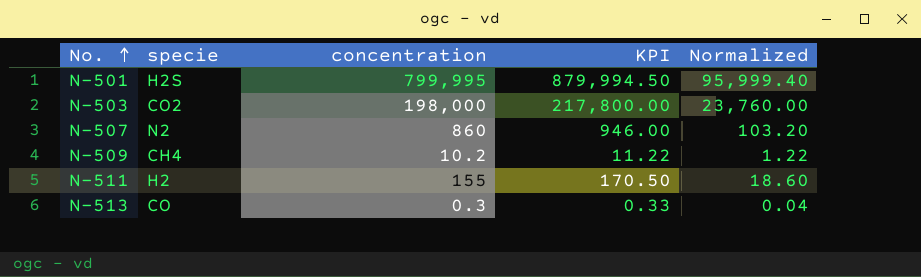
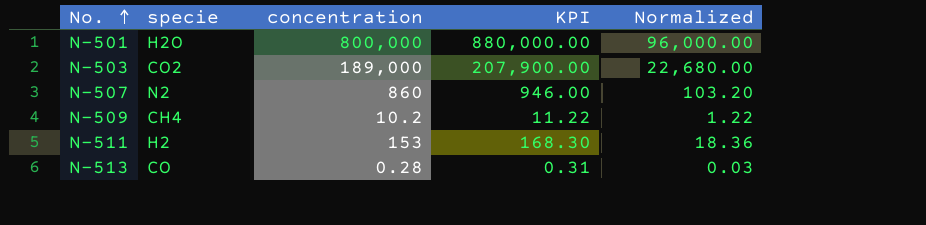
N-501 | specie: H2S -> H2O
N-501 | concentration: 799,995 -> 800,000
N-501 | KPI: 879,994.50 -> 880,000.00
N-501 | Normalized: 95,999.40 -> 96,000.00
N-503 | concentration: 198,000 -> 189,000
N-503 | KPI: 217,800.00 -> 207,900.00
N-503 | Normalized: 23,760.00 -> 22,680.00
N-511 | concentration: 155 -> 153
N-511 | KPI: 170.50 -> 168.30
N-511 | Normalized: 18.60 -> 18.36
N-513 | concentration: 0.3 -> 0.28
N-513 | KPI: 0.33 -> 0.31
N-513 | Normalized: 0.04 -> 0.03

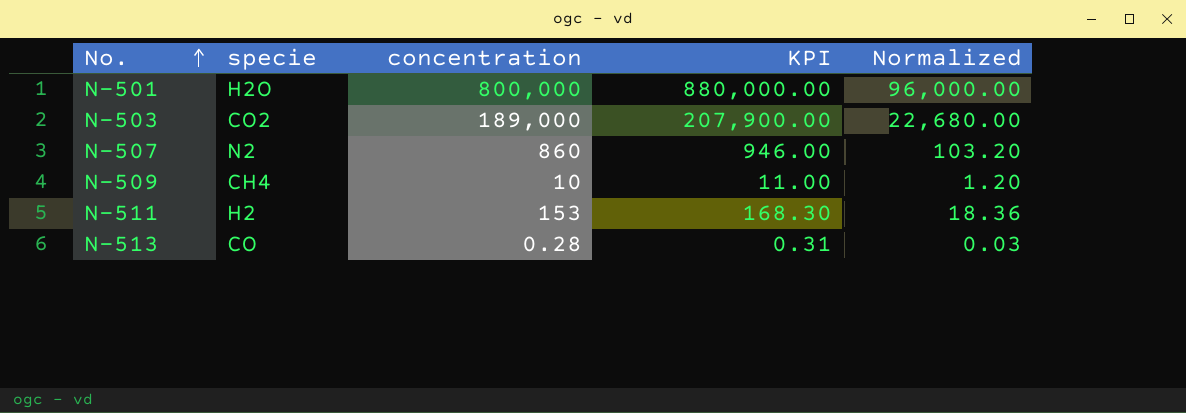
N-509 | concentration: 10.2 -> 10
N-509 | KPI: 11.22 -> 11.00
N-509 | Normalized: 1.22 -> 1.20

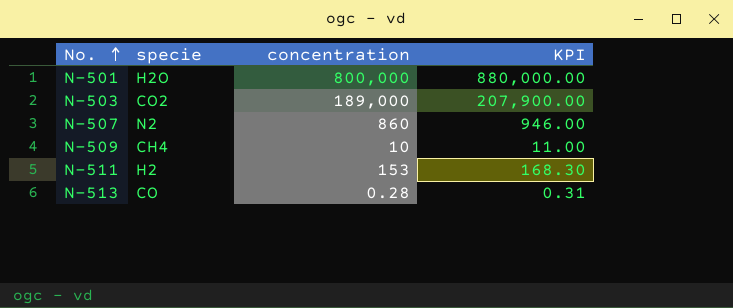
column Normalized | formula: [concentration] * 0.12 -> none

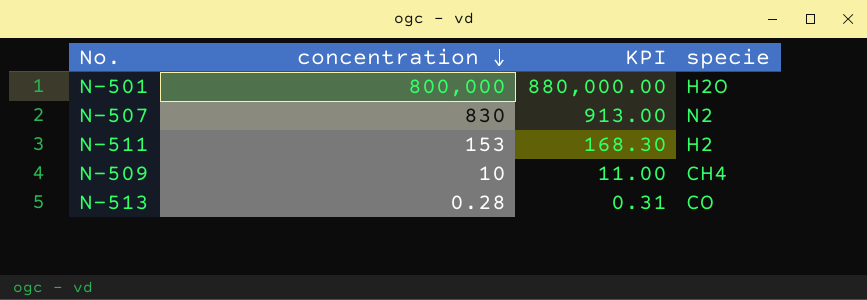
row order: No. ascending -> concentration descending
column specie | position: 2 -> 4
row N-503: CO2 | 189,000 | 207,900.00 -> none
N-507 | concentration: 860 -> 830
N-507 | KPI: 946.00 -> 913.00

